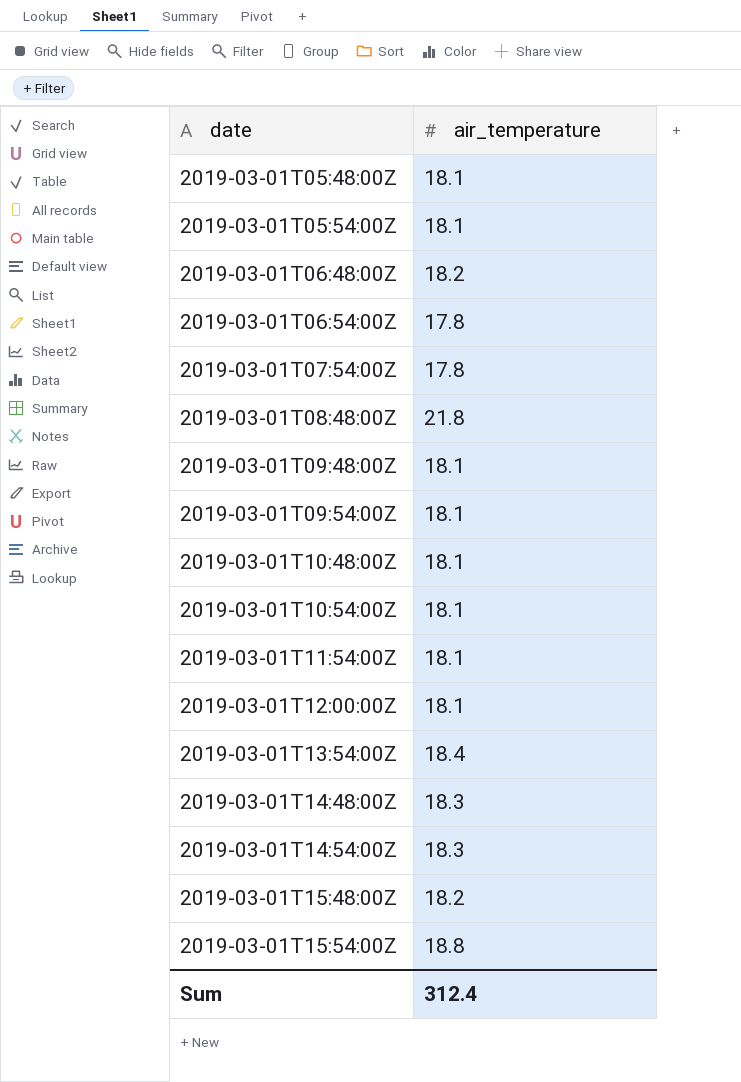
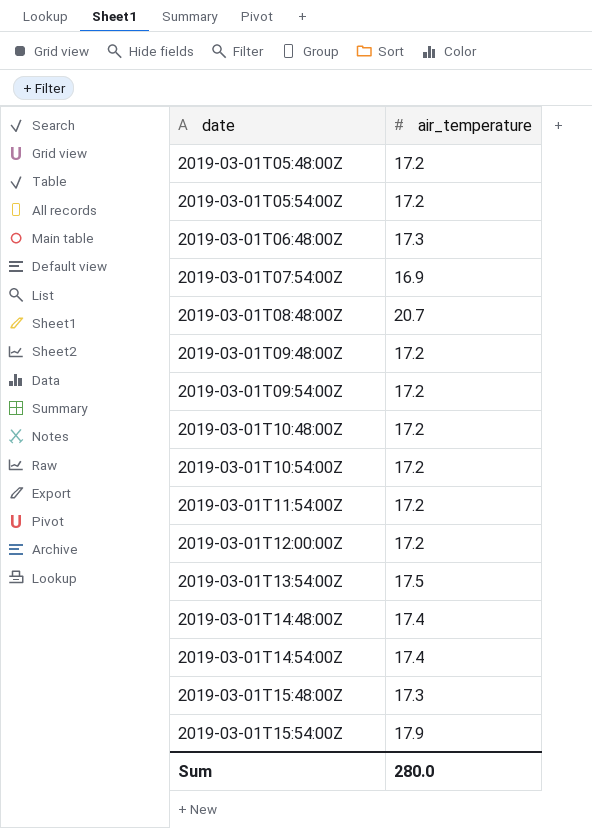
row 2019-03-01T06:54:00Z: 17.8 -> none
2019-03-01T05:48:00Z | air_temperature: 18.1 -> 17.2
2019-03-01T05:54:00Z | air_temperature: 18.1 -> 17.2
2019-03-01T06:48:00Z | air_temperature: 18.2 -> 17.3
2019-03-01T07:54:00Z | air_temperature: 17.8 -> 16.9
2019-03-01T08:48:00Z | air_temperature: 21.8 -> 20.7
2019-03-01T09:48:00Z | air_temperature: 18.1 -> 17.2
2019-03-01T09:54:00Z | air_temperature: 18.1 -> 17.2
2019-03-01T10:48:00Z | air_temperature: 18.1 -> 17.2
2019-03-01T10:54:00Z | air_temperature: 18.1 -> 17.2
2019-03-01T11:54:00Z | air_temperature: 18.1 -> 17.2
2019-03-01T12:00:00Z | air_temperature: 18.1 -> 17.2
2019-03-01T13:54:00Z | air_temperature: 18.4 -> 17.5
2019-03-01T14:48:00Z | air_temperature: 18.3 -> 17.4
2019-03-01T14:54:00Z | air_temperature: 18.3 -> 17.4
2019-03-01T15:48:00Z | air_temperature: 18.2 -> 17.3
2019-03-01T15:54:00Z | air_temperature: 18.8 -> 17.9
Sum | air_temperature: 312.4 -> 280.0

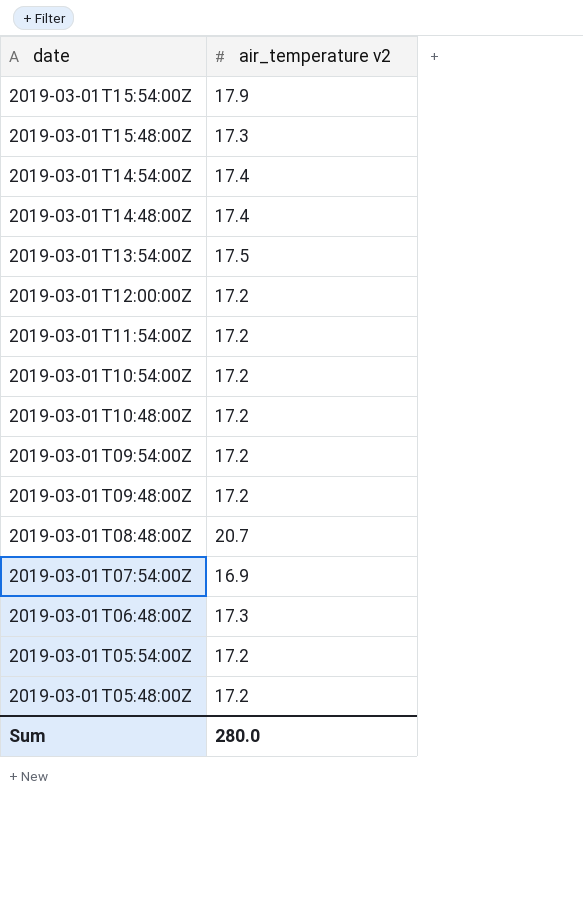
row order: date ascending -> date descending
column name: air_temperature -> air_temperature v2

